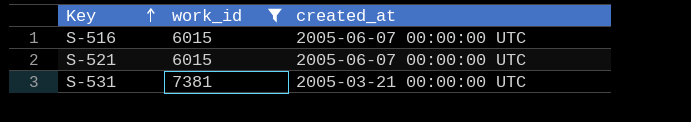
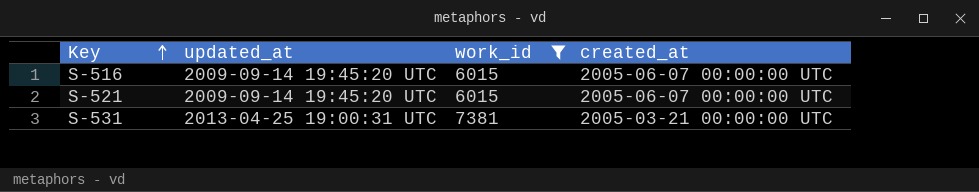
column updated_at | position: none -> 2

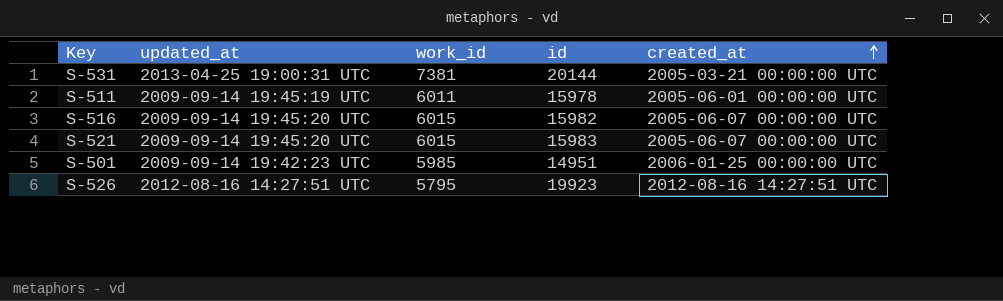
filter: work_id >= 6015 -> none
row order: Key ascending -> created_at ascending
column id | position: none -> 4

